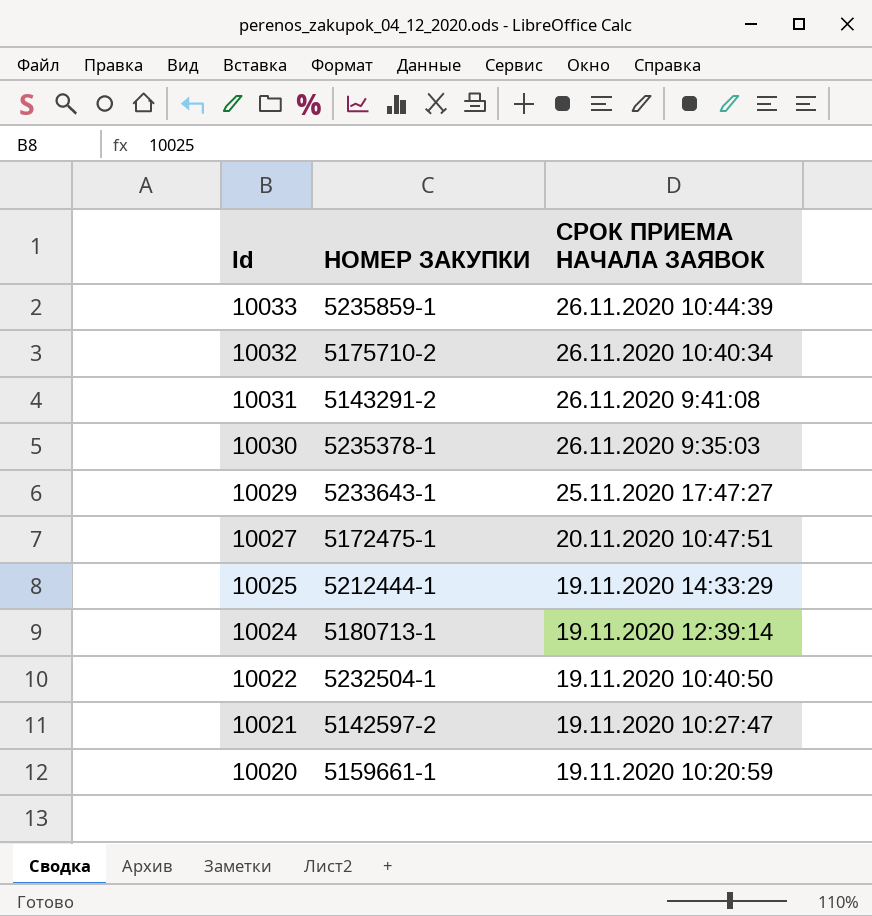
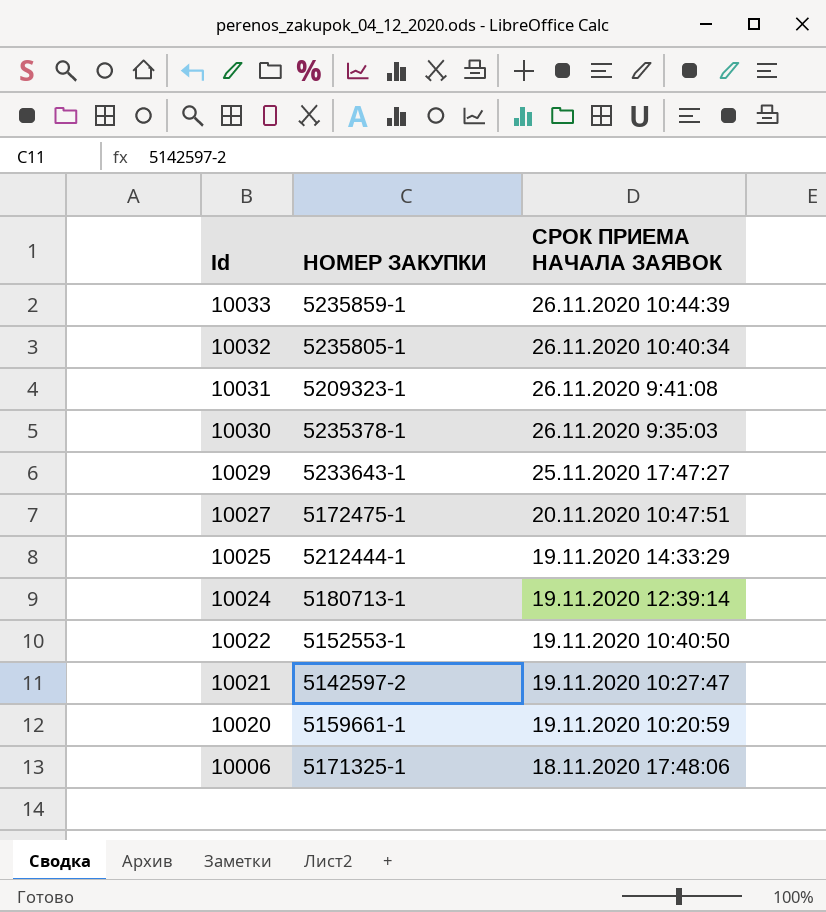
10032 | НОМЕР ЗАКУПКИ: 5175710-2 -> 5235805-1
10031 | НОМЕР ЗАКУПКИ: 5143291-2 -> 5209323-1
10022 | НОМЕР ЗАКУПКИ: 5232504-1 -> 5152553-1
row 10006: none -> 5171325-1 | 18.11.2020 17:48:06

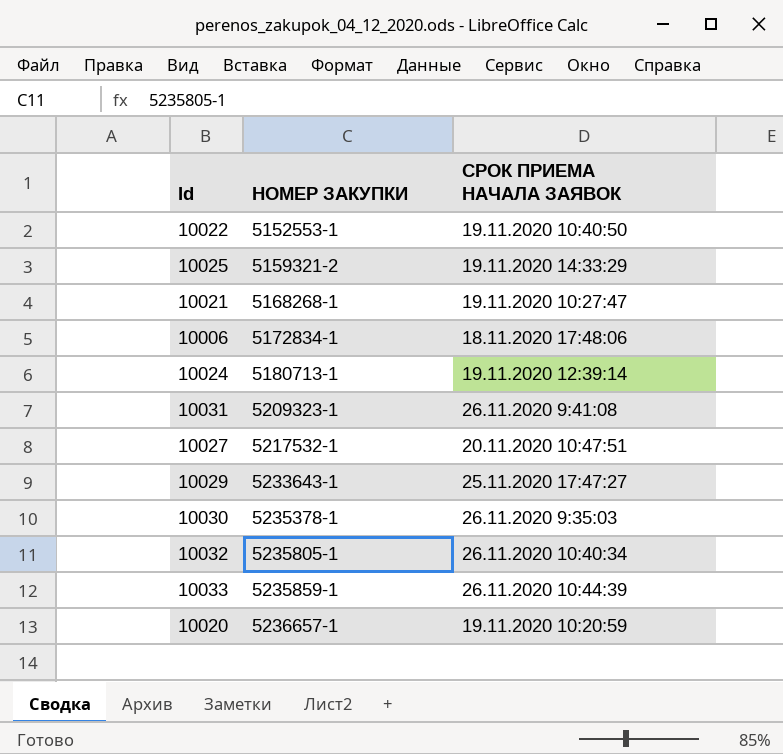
row order: Id descending -> НОМЕР ЗАКУПКИ ascending
10025 | НОМЕР ЗАКУПКИ: 5212444-1 -> 5159321-2
10021 | НОМЕР ЗАКУПКИ: 5142597-2 -> 5168268-1
10006 | НОМЕР ЗАКУПКИ: 5171325-1 -> 5172834-1
10027 | НОМЕР ЗАКУПКИ: 5172475-1 -> 5217532-1
10020 | НОМЕР ЗАКУПКИ: 5159661-1 -> 5236657-1

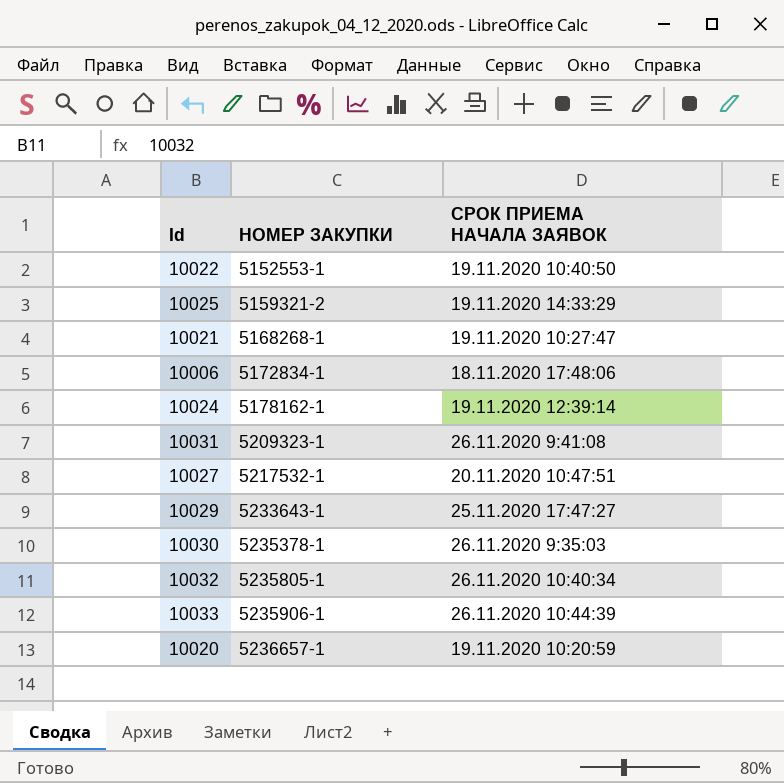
10024 | НОМЕР ЗАКУПКИ: 5180713-1 -> 5178162-1
10033 | НОМЕР ЗАКУПКИ: 5235859-1 -> 5235906-1

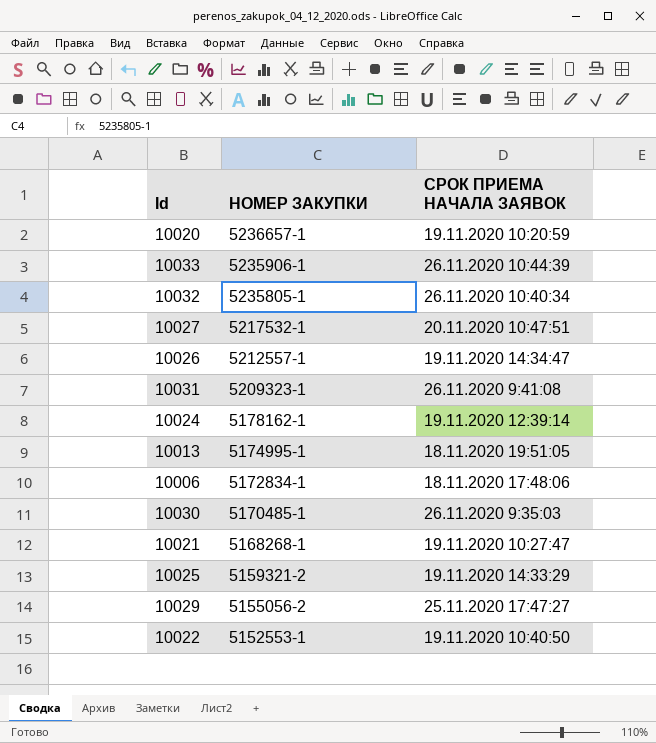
row order: НОМЕР ЗАКУПКИ ascending -> НОМЕР ЗАКУПКИ descending
row 10026: none -> 5212557-1 | 19.11.2020 14:34:47
row 10013: none -> 5174995-1 | 18.11.2020 19:51:05
10030 | НОМЕР ЗАКУПКИ: 5235378-1 -> 5170485-1
10029 | НОМЕР ЗАКУПКИ: 5233643-1 -> 5155056-2

